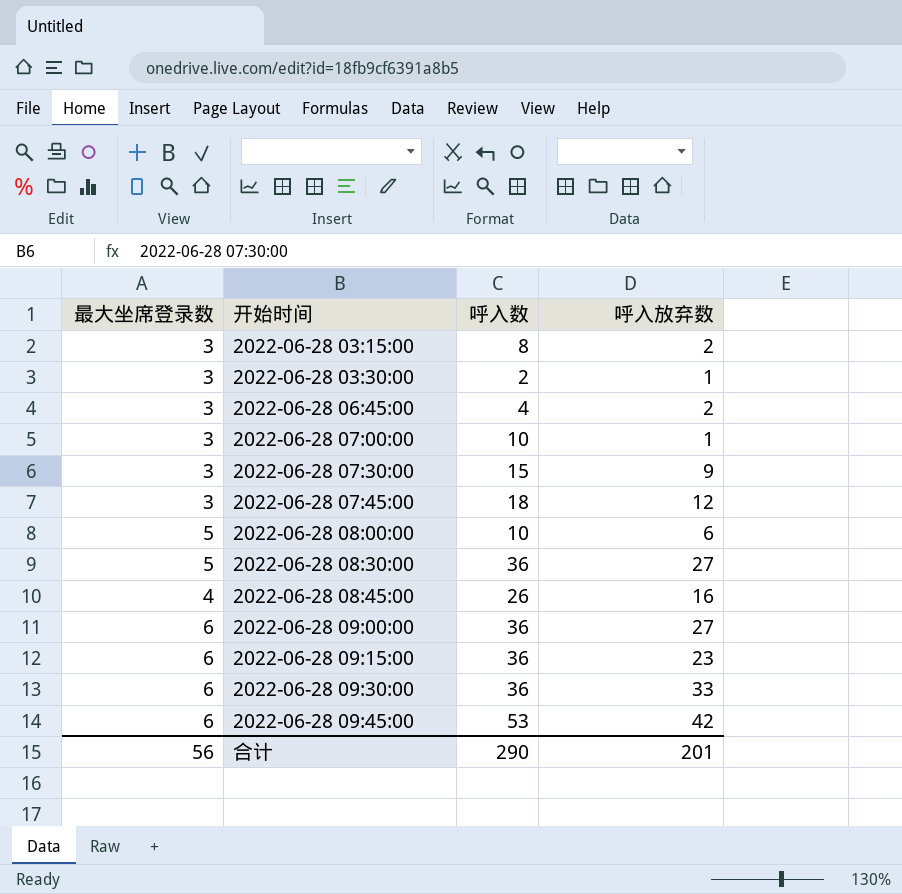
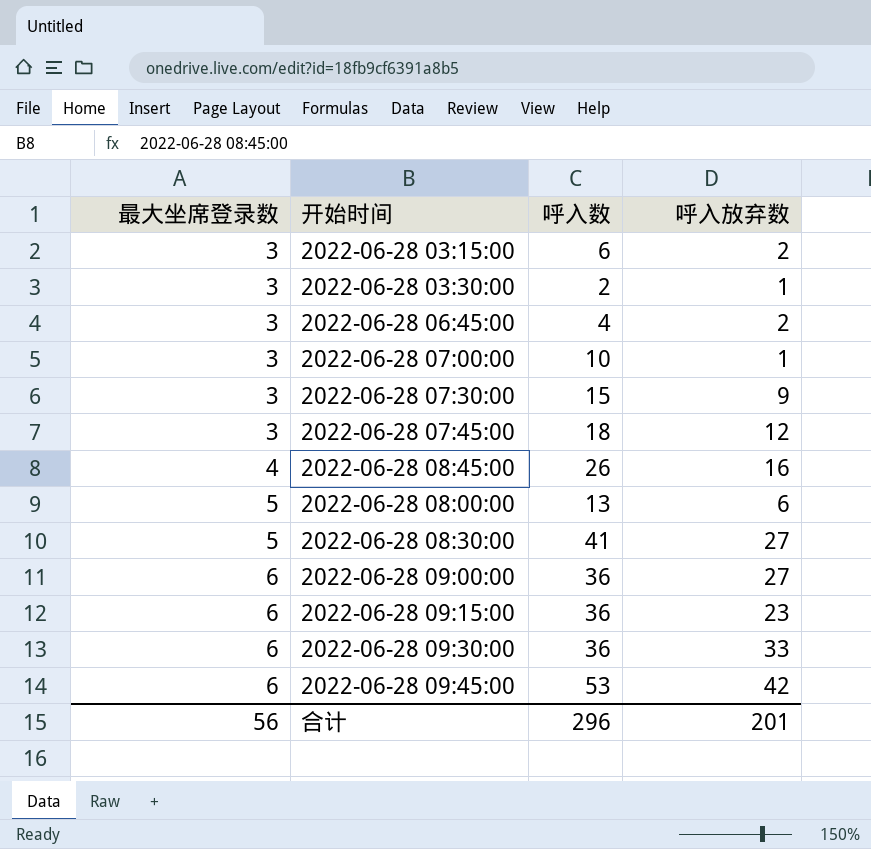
row order: 开始时间 ascending -> 最大坐席登录数 ascending
2022-06-28 03:15:00 | 呼入数: 8 -> 6
2022-06-28 08:00:00 | 呼入数: 10 -> 13
2022-06-28 08:30:00 | 呼入数: 36 -> 41
合计 | 呼入数: 290 -> 296

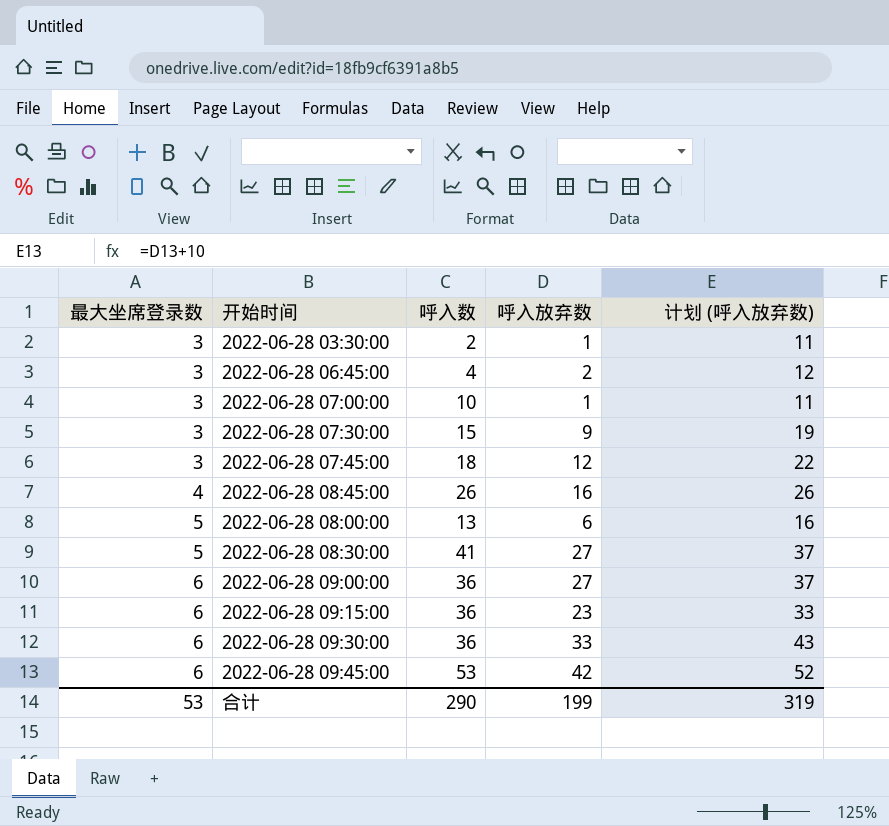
column 计划 (呼入放弃数) | formula: none -> [呼入放弃数] + 10
row 2022-06-28 03:15:00: 3 | 6 | 2 -> none
合计 | 最大坐席登录数: 56 -> 53
合计 | 呼入数: 296 -> 290
合计 | 呼入放弃数: 201 -> 199

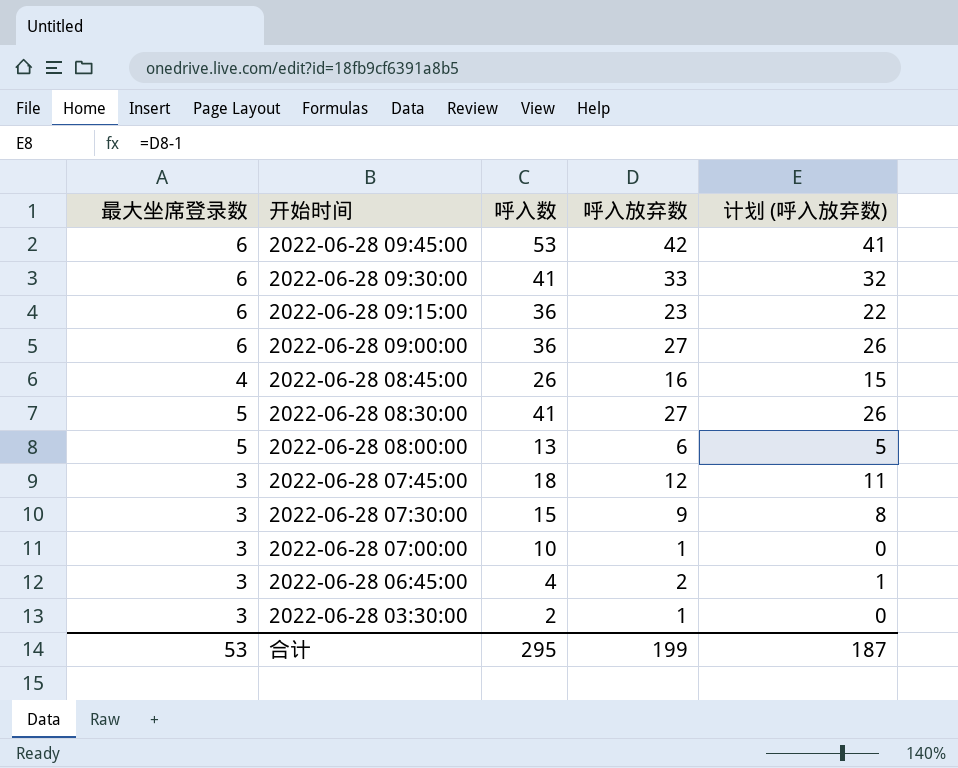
row order: 最大坐席登录数 ascending -> 开始时间 descending
column 计划 (呼入放弃数) | formula: [呼入放弃数] + 10 -> [呼入放弃数] - 1
2022-06-28 09:30:00 | 呼入数: 36 -> 41
合计 | 呼入数: 290 -> 295
合计 | 计划 (呼入放弃数): 319 -> 187

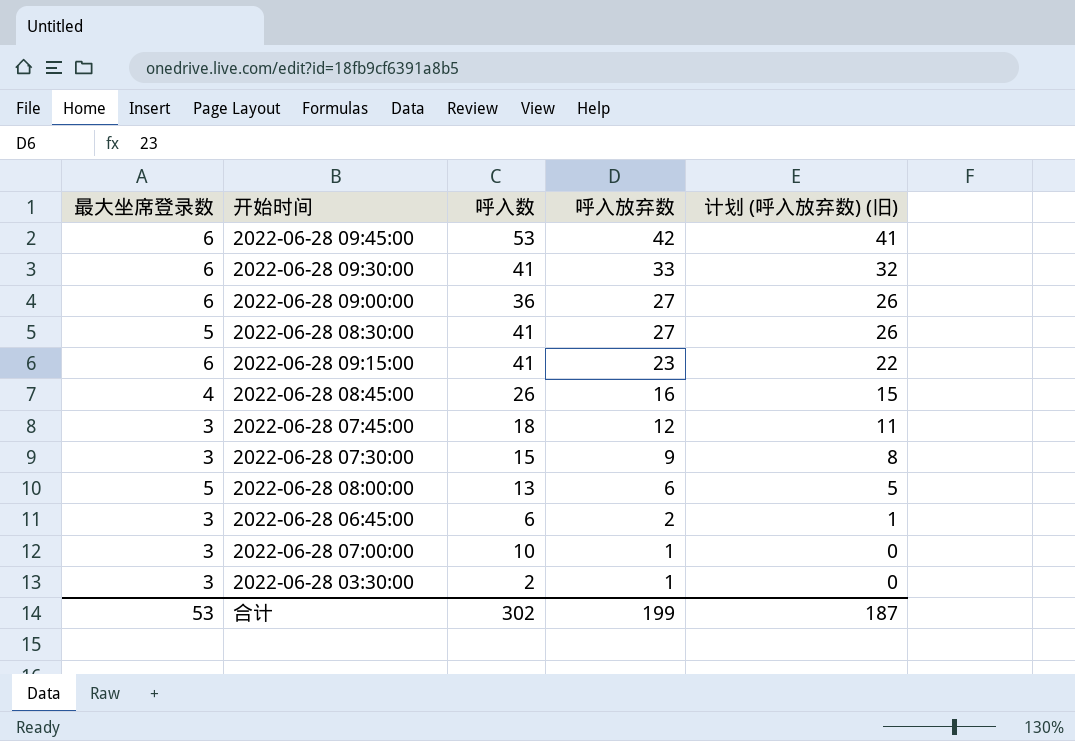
row order: 开始时间 descending -> 呼入放弃数 descending
column name: 计划 (呼入放弃数) -> 计划 (呼入放弃数) (旧)
2022-06-28 09:15:00 | 呼入数: 36 -> 41
2022-06-28 06:45:00 | 呼入数: 4 -> 6
合计 | 呼入数: 295 -> 302

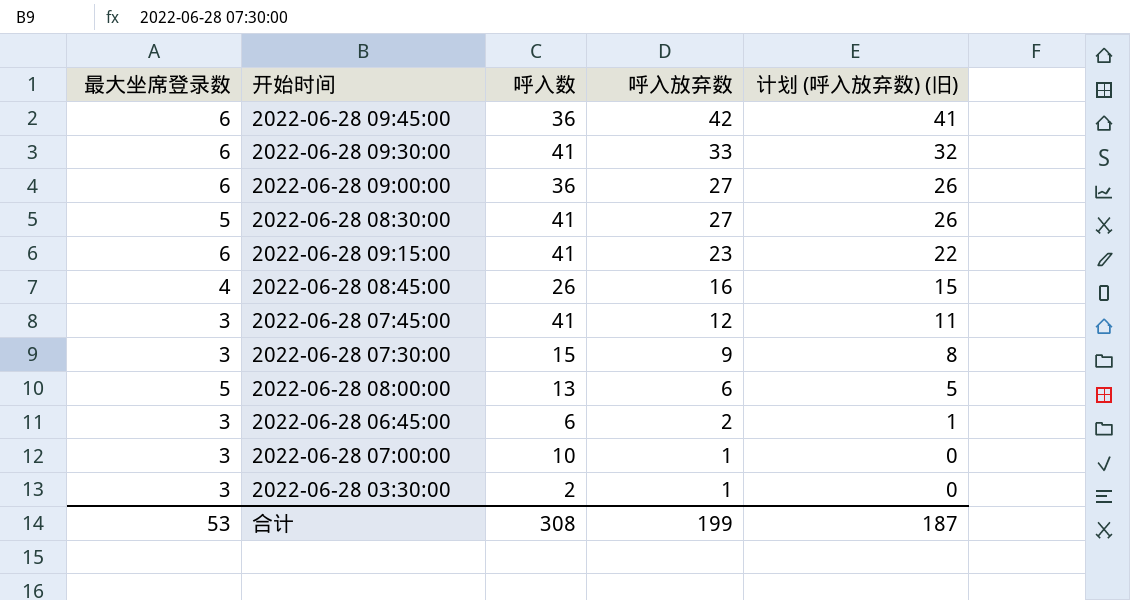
2022-06-28 09:45:00 | 呼入数: 53 -> 36
2022-06-28 07:45:00 | 呼入数: 18 -> 41
合计 | 呼入数: 302 -> 308

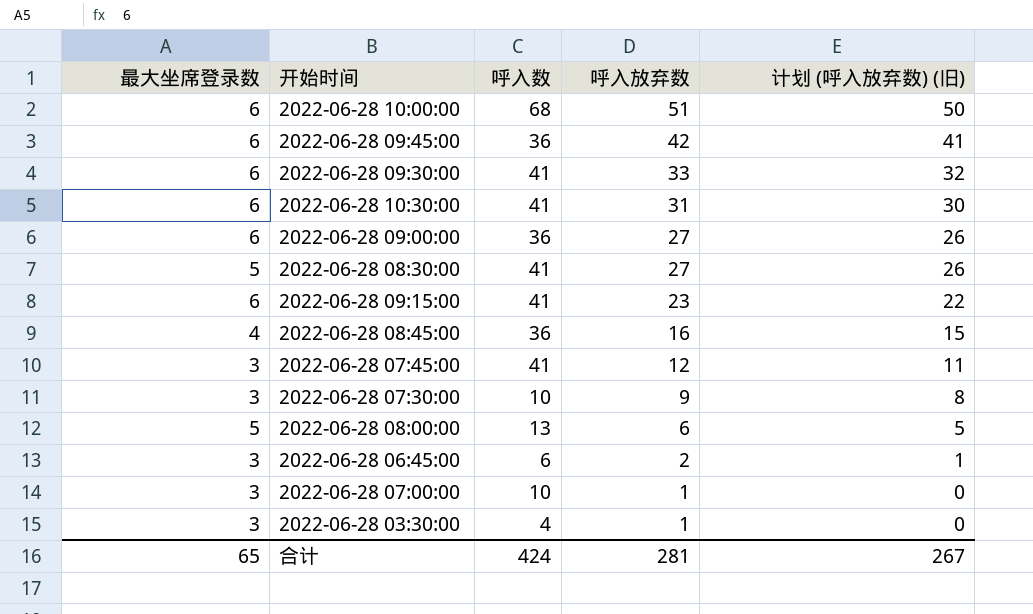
row 2022-06-28 10:00:00: none -> 6 | 68 | 51 | 50
row 2022-06-28 10:30:00: none -> 6 | 41 | 31 | 30
2022-06-28 08:45:00 | 呼入数: 26 -> 36
2022-06-28 07:30:00 | 呼入数: 15 -> 10
2022-06-28 03:30:00 | 呼入数: 2 -> 4
合计 | 最大坐席登录数: 53 -> 65
合计 | 呼入数: 308 -> 424
合计 | 呼入放弃数: 199 -> 281
合计 | 计划 (呼入放弃数) (旧): 187 -> 267

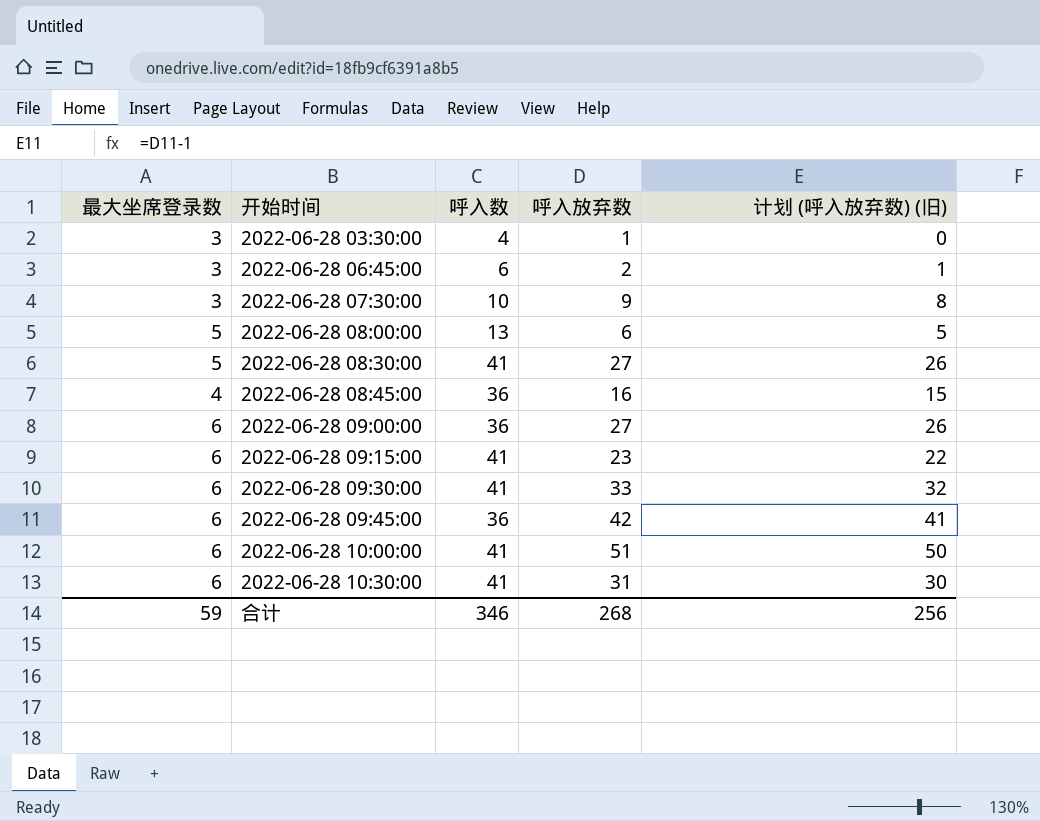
row order: 呼入放弃数 descending -> 开始时间 ascending
row 2022-06-28 07:45:00: 3 | 41 | 12 | 11 -> none
row 2022-06-28 07:00:00: 3 | 10 | 1 | 0 -> none
2022-06-28 10:00:00 | 呼入数: 68 -> 41
合计 | 最大坐席登录数: 65 -> 59
合计 | 呼入数: 424 -> 346
合计 | 呼入放弃数: 281 -> 268
合计 | 计划 (呼入放弃数) (旧): 267 -> 256

